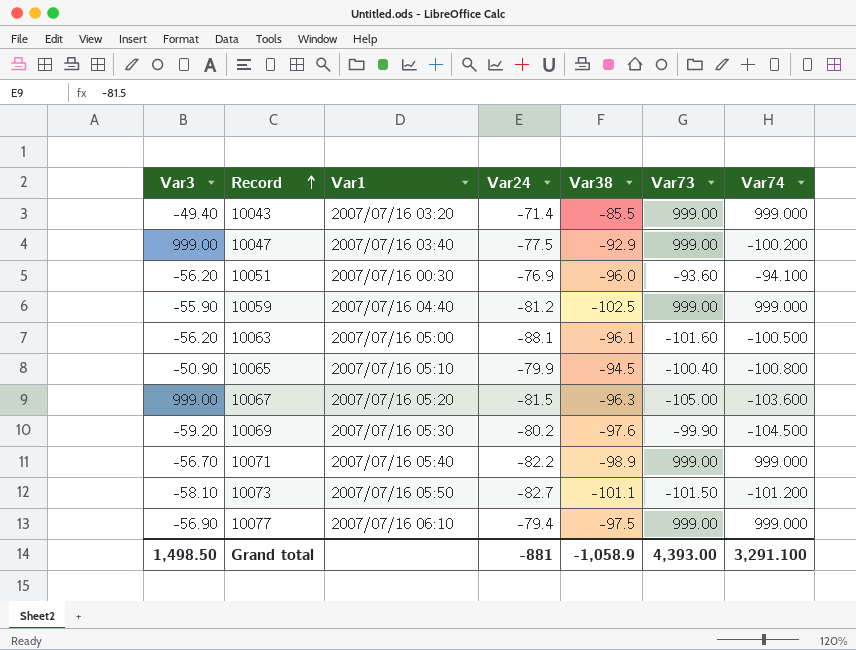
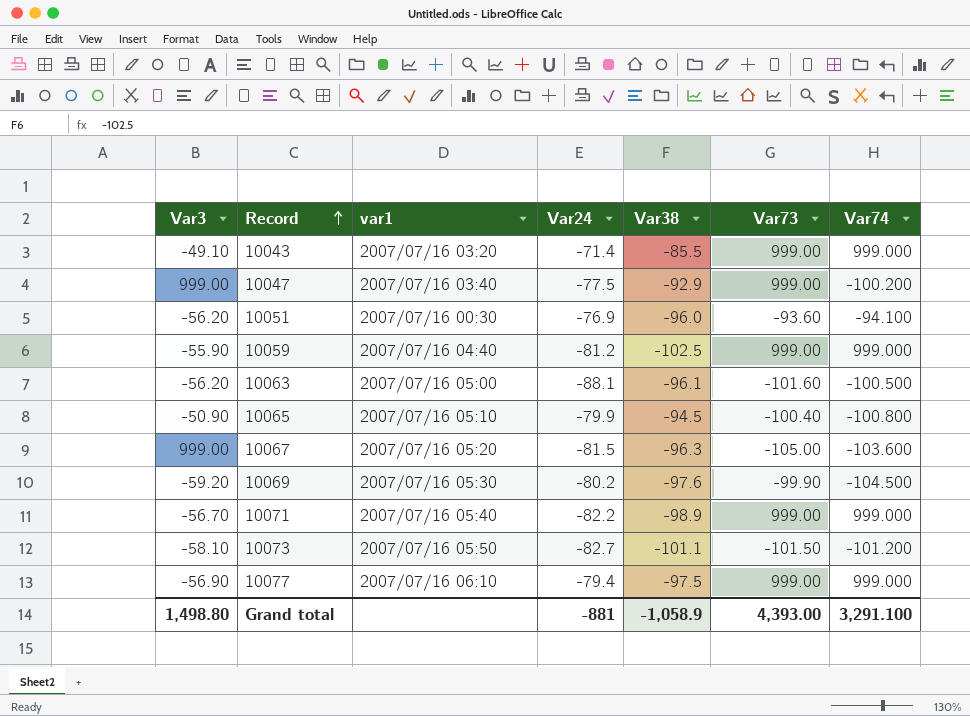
column name: Var1 -> var1
10043 | Var3: -49.40 -> -49.10
Grand total | Var3: 1,498.50 -> 1,498.80

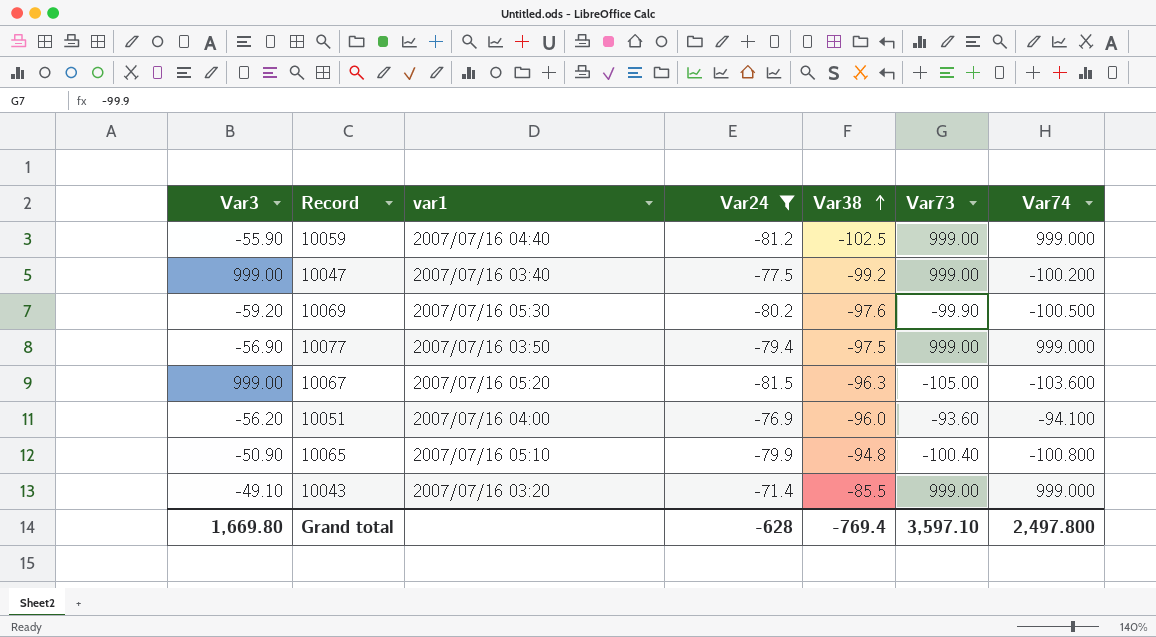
filter: none -> Var24 >= -81.5
row order: Record ascending -> Var38 ascending
10047 | Var38: -92.9 -> -99.2
10069 | Var74: -104.500 -> -100.500
10077 | var1: 2007/07/16 06:10 -> 2007/07/16 03:50
10051 | var1: 2007/07/16 00:30 -> 2007/07/16 04:00
10065 | Var38: -94.5 -> -94.8
Grand total | Var3: 1,498.80 -> 1,669.80
Grand total | Var24: -881 -> -628
Grand total | Var38: -1,058.9 -> -769.4
Grand total | Var73: 4,393.00 -> 3,597.10
Grand total | Var74: 3,291.100 -> 2,497.800

